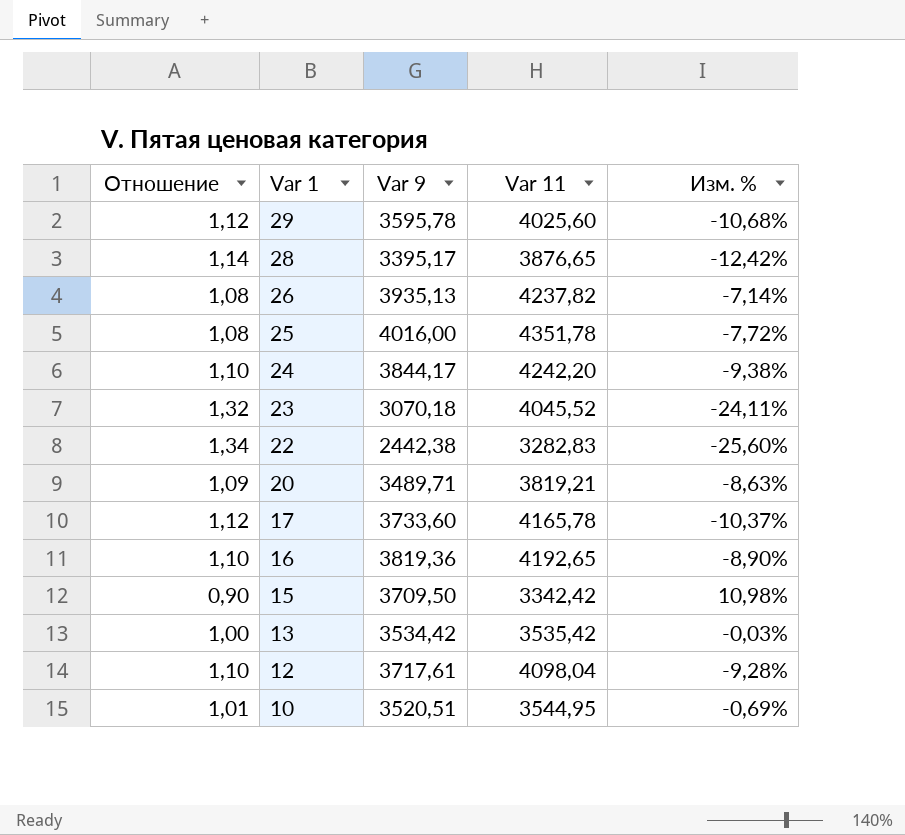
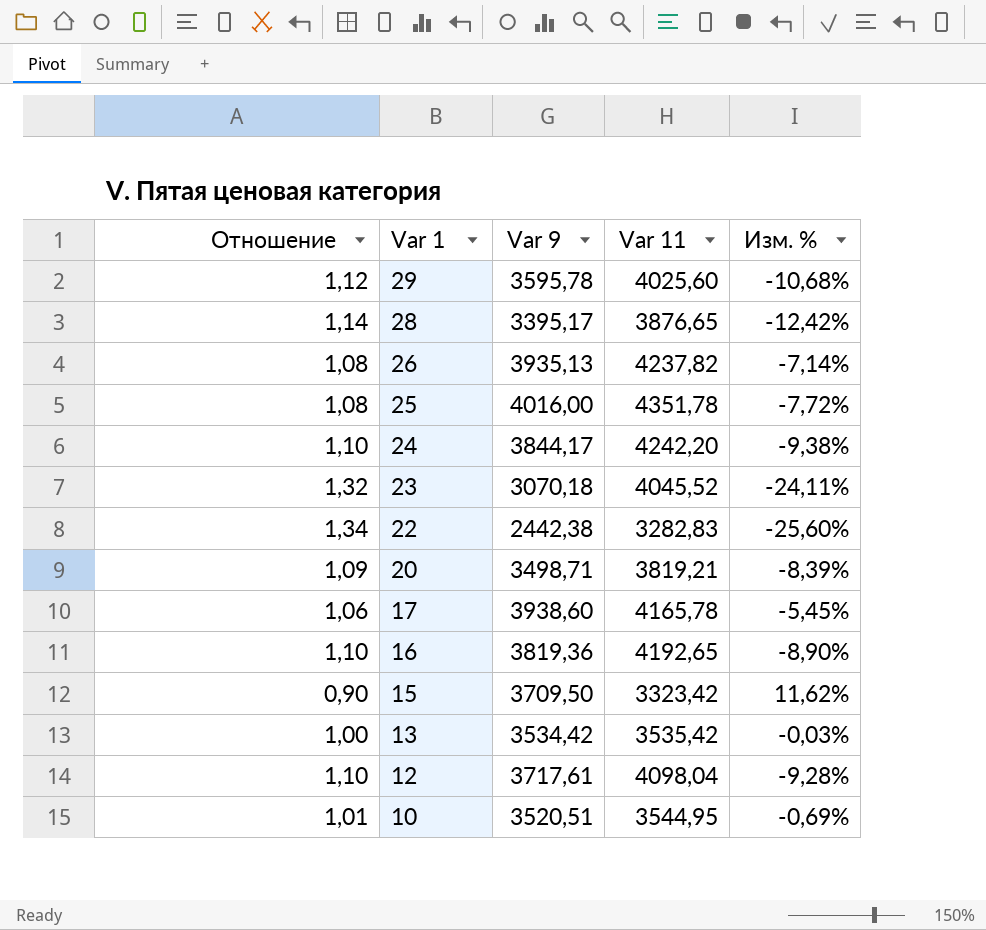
20 | Var 9: 3489,71 -> 3498,71
20 | Изм. %: -8,63% -> -8,39%
17 | Отношение: 1,12 -> 1,06
17 | Var 9: 3733,60 -> 3938,60
17 | Изм. %: -10,37% -> -5,45%
15 | Var 11: 3342,42 -> 3323,42
15 | Изм. %: 10,98% -> 11,62%

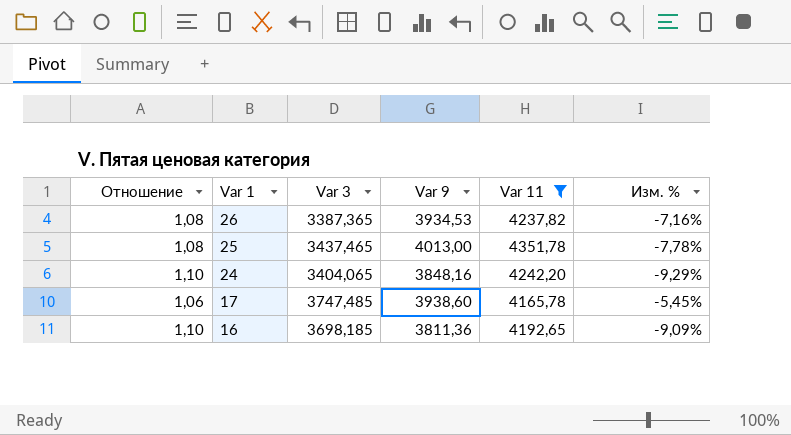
filter: none -> Var 11 >= 4165,78
column Var 3 | position: none -> 3
26 | Var 9: 3935,13 -> 3934,53
26 | Изм. %: -7,14% -> -7,16%
25 | Var 9: 4016,00 -> 4013,00
25 | Изм. %: -7,72% -> -7,78%
24 | Var 9: 3844,17 -> 3848,16
24 | Изм. %: -9,38% -> -9,29%
16 | Var 9: 3819,36 -> 3811,36
16 | Изм. %: -8,90% -> -9,09%

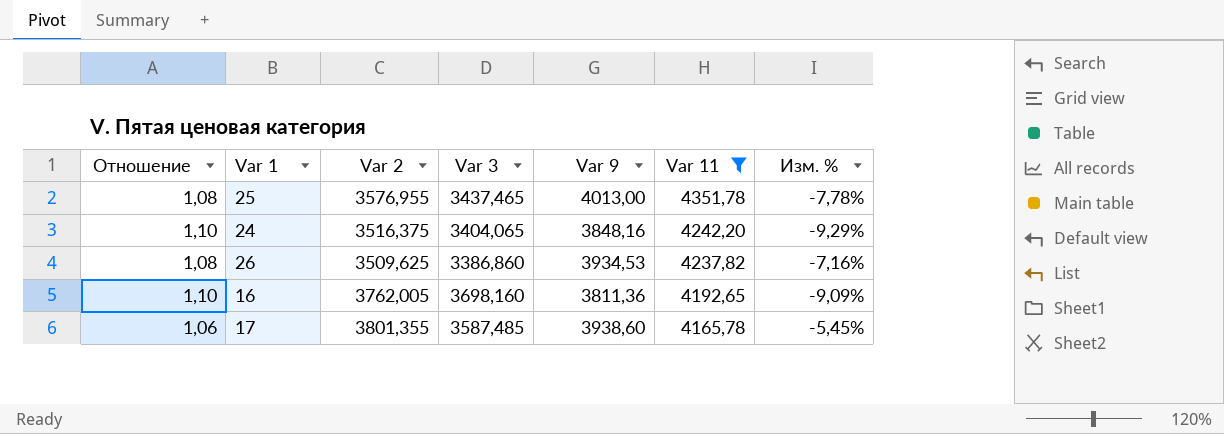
row order: Var 1 descending -> Var 11 descending
column Var 2 | position: none -> 3
26 | Var 3: 3387,365 -> 3386,860
16 | Var 3: 3698,185 -> 3698,160
17 | Var 3: 3747,485 -> 3587,485

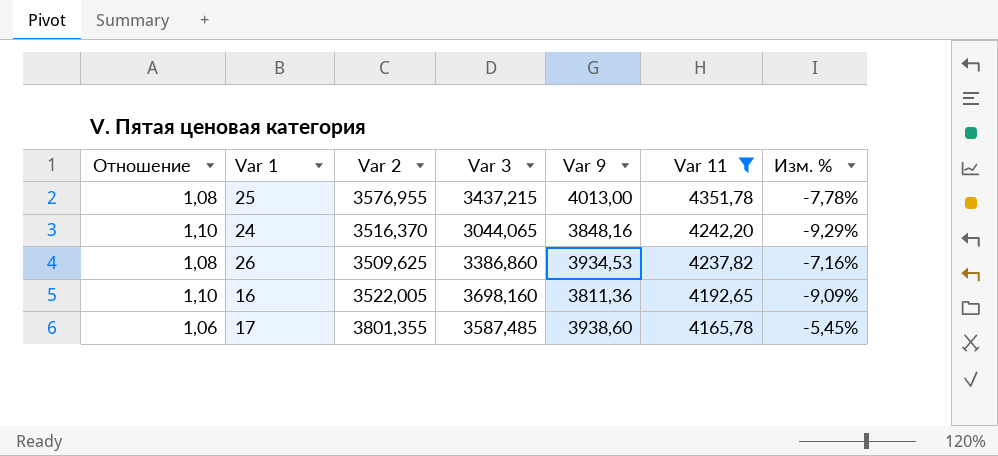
25 | Var 3: 3437,465 -> 3437,215
24 | Var 2: 3516,375 -> 3516,370
24 | Var 3: 3404,065 -> 3044,065
16 | Var 2: 3762,005 -> 3522,005

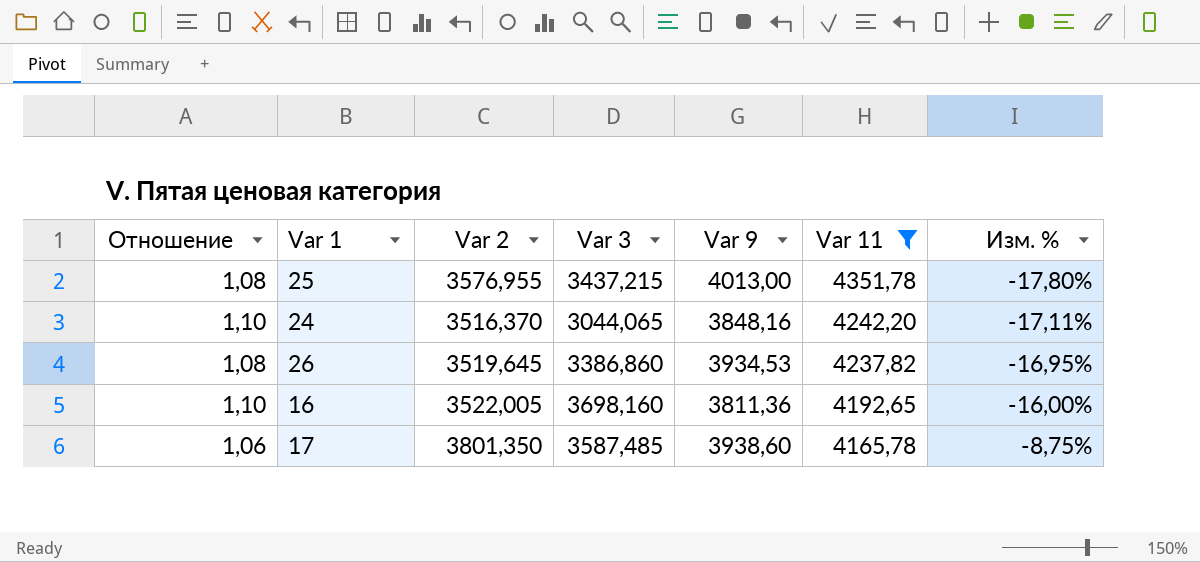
column Изм. % | formula: ([Var 9] - [Var 11]) / [Var 11] -> ([Var 2] - [Var 11]) / [Var 11]
26 | Var 2: 3509,625 -> 3519,645
17 | Var 2: 3801,355 -> 3801,350

